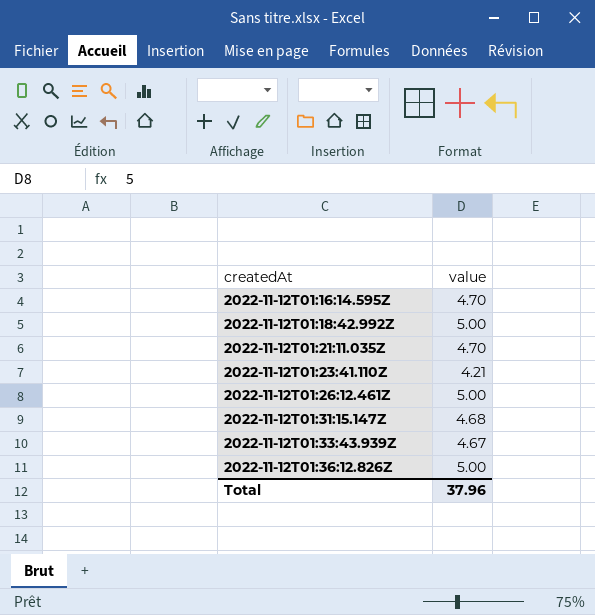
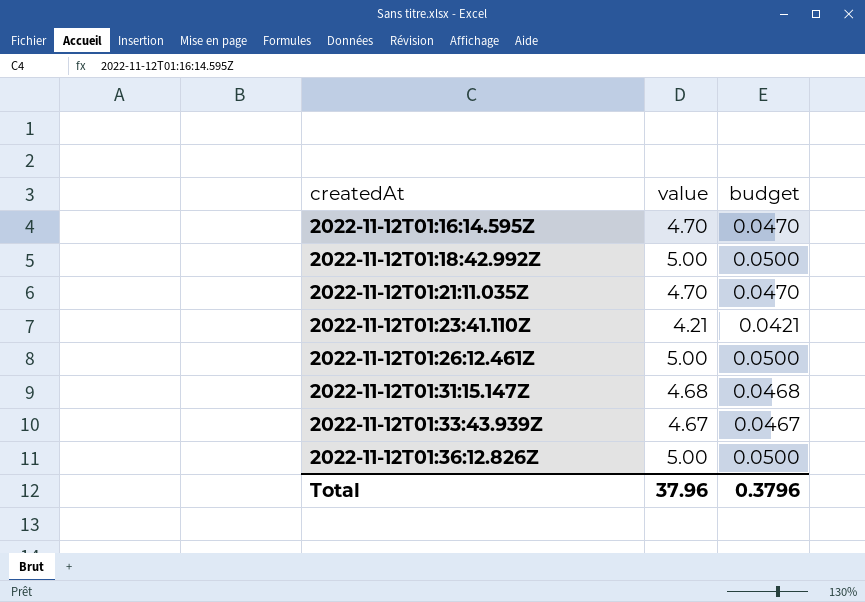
column budget | formula: none -> [value] * 0.01

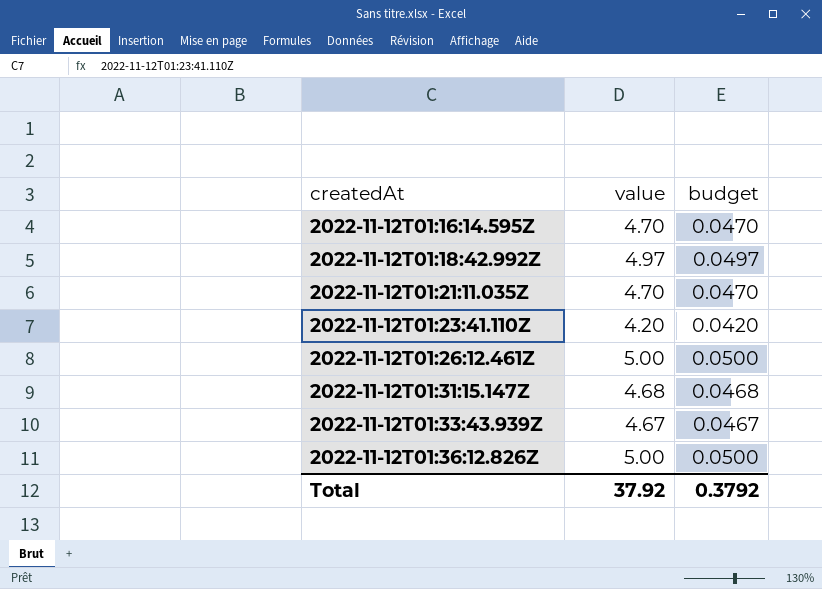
2022-11-12T01:18:42.992Z | value: 5.00 -> 4.97
2022-11-12T01:18:42.992Z | budget: 0.0500 -> 0.0497
2022-11-12T01:23:41.110Z | value: 4.21 -> 4.20
2022-11-12T01:23:41.110Z | budget: 0.0421 -> 0.0420
Total | value: 37.96 -> 37.92
Total | budget: 0.3796 -> 0.3792

